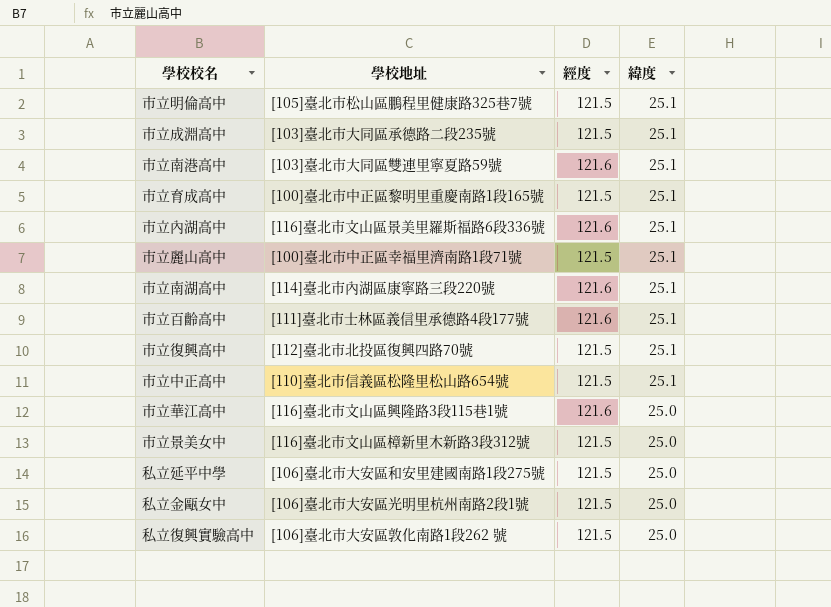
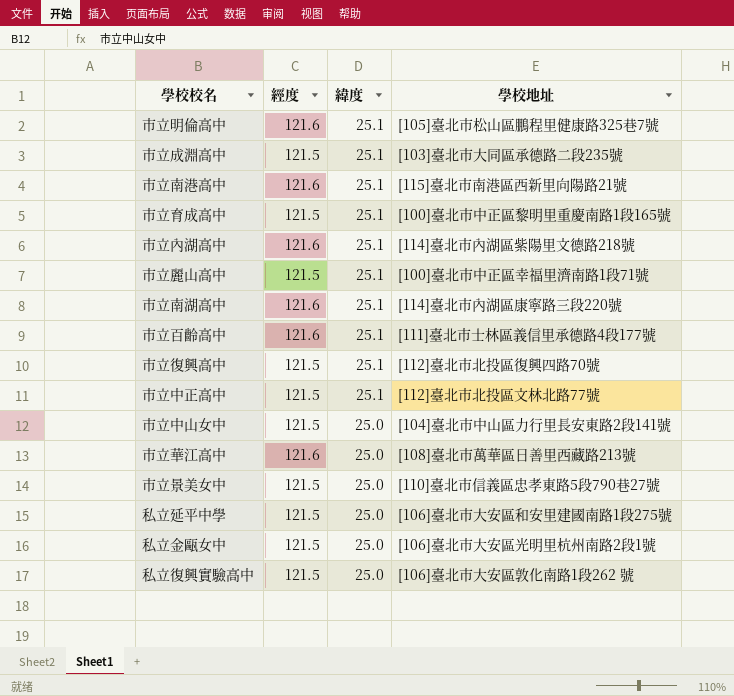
column 學校地址 | position: 2 -> 4
市立明倫高中 | 經度: 121.5 -> 121.6
市立南港高中 | 學校地址: [103]臺北市大同區雙連里寧夏路59號 -> [115]臺北市南港區西新里向陽路21號
市立內湖高中 | 學校地址: [116]臺北市文山區景美里羅斯福路6段336號 -> [114]臺北市內湖區紫陽里文德路218號
市立中正高中 | 學校地址: [110]臺北市信義區松隆里松山路654號 -> [112]臺北市北投區文林北路77號
row 市立中山女中: none -> 121.5 | 25.0 | [104]臺北市中山區力行里長安東路2段141號
市立華江高中 | 學校地址: [116]臺北市文山區興隆路3段115巷1號 -> [108]臺北市萬華區日善里西藏路213號
市立景美女中 | 學校地址: [116]臺北市文山區樟新里木新路3段312號 -> [110]臺北市信義區忠孝東路5段790巷27號

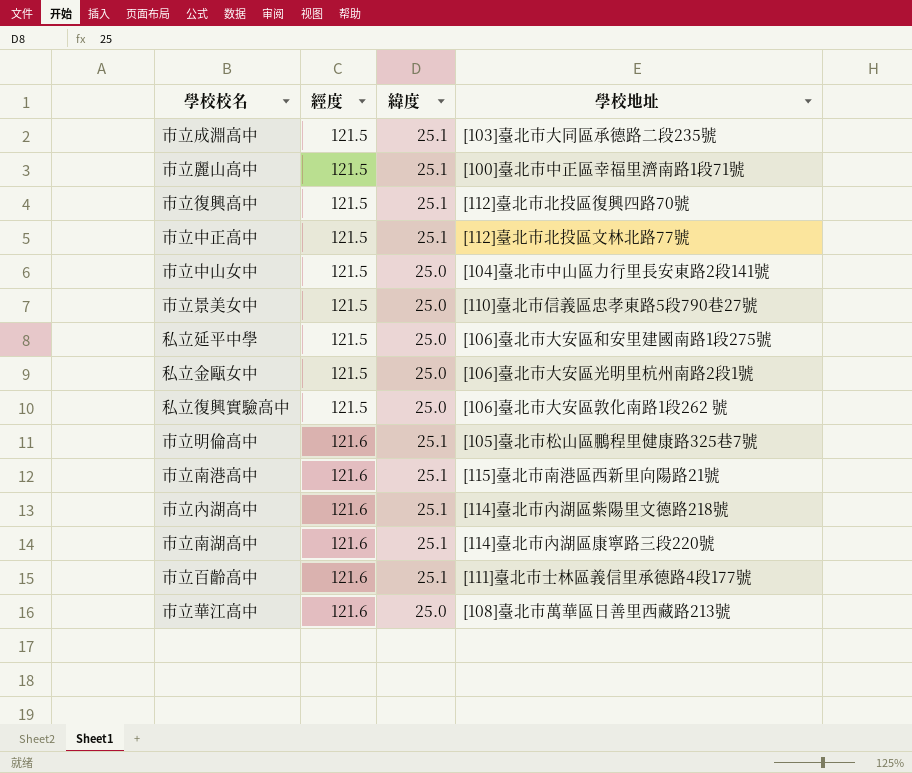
row order: 緯度 descending -> 經度 ascending
row 市立育成高中: 121.5 | 25.1 | [100]臺北市中正區黎明里重慶南路1段165號 -> none

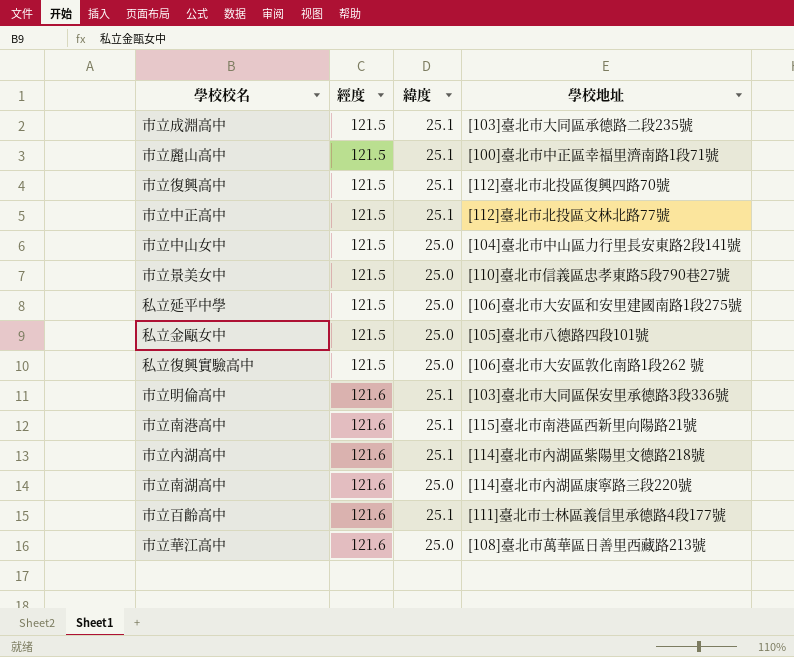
私立金甌女中 | 學校地址: [106]臺北市大安區光明里杭州南路2段1號 -> [105]臺北市八德路四段101號
市立明倫高中 | 學校地址: [105]臺北市松山區鵬程里健康路325巷7號 -> [103]臺北市大同區保安里承德路3段336號
市立南湖高中 | 緯度: 25.1 -> 25.0

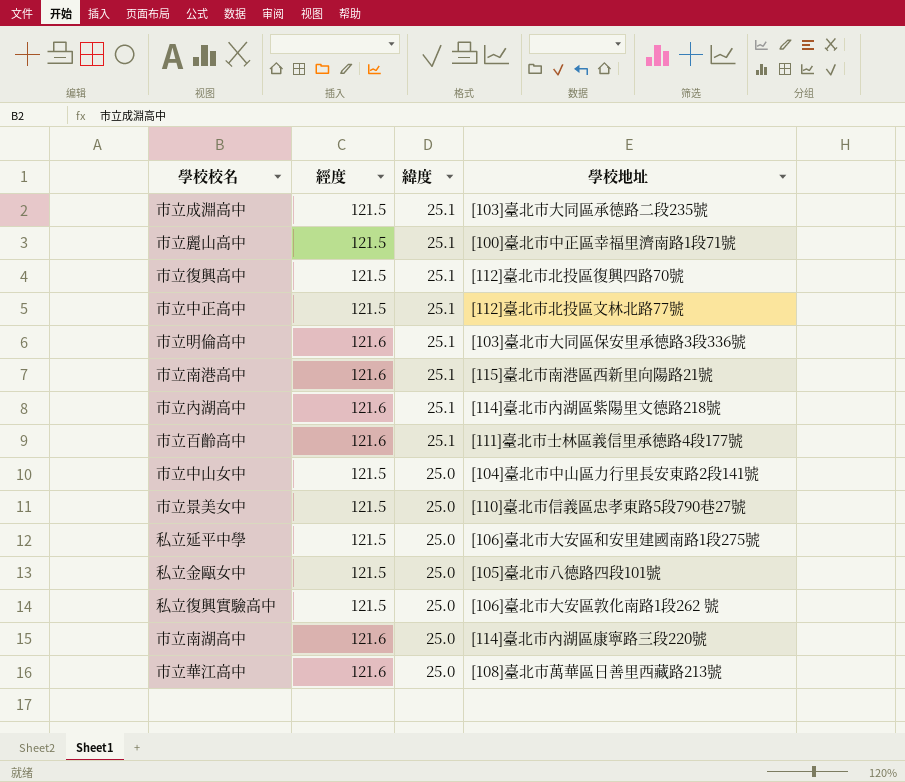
row order: 經度 ascending -> 緯度 descending

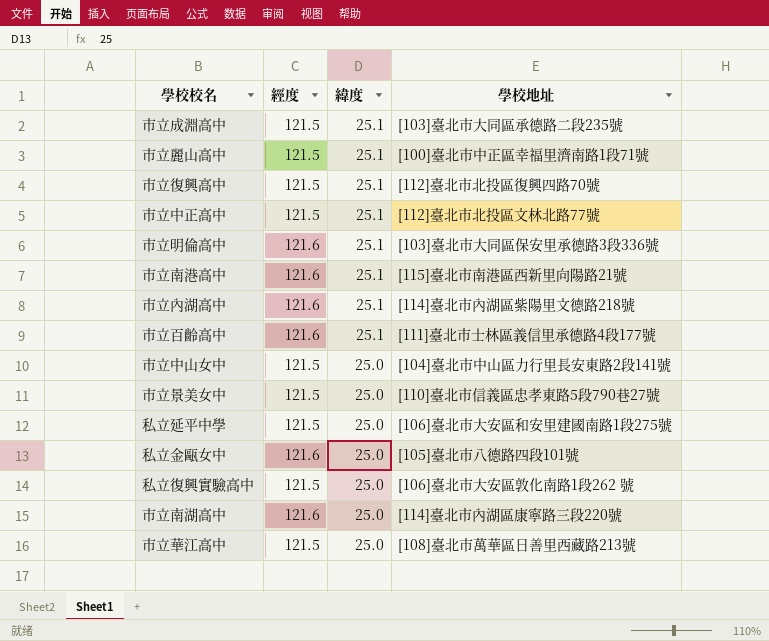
私立金甌女中 | 經度: 121.5 -> 121.6
市立華江高中 | 經度: 121.6 -> 121.5

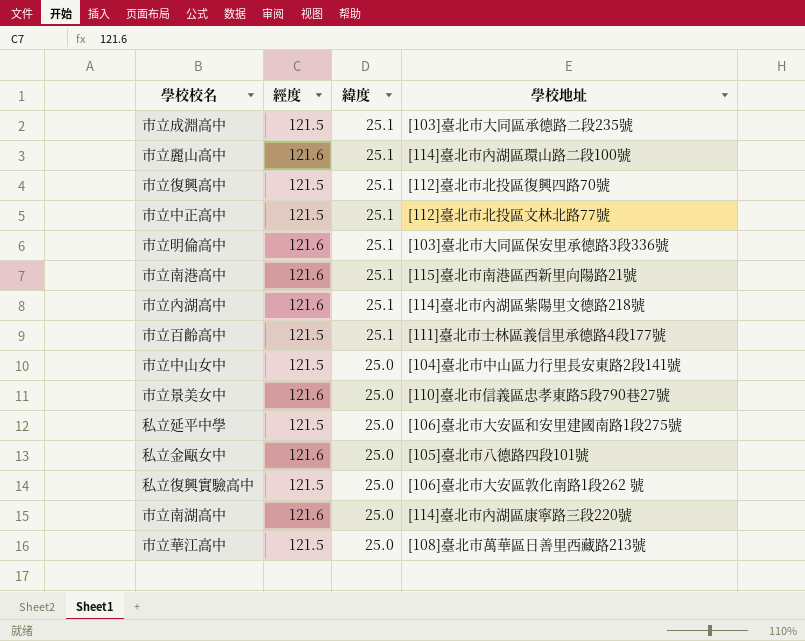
市立麗山高中 | 經度: 121.5 -> 121.6
市立麗山高中 | 學校地址: [100]臺北市中正區幸福里濟南路1段71號 -> [114]臺北市內湖區環山路二段100號
市立百齡高中 | 經度: 121.6 -> 121.5
市立景美女中 | 經度: 121.5 -> 121.6

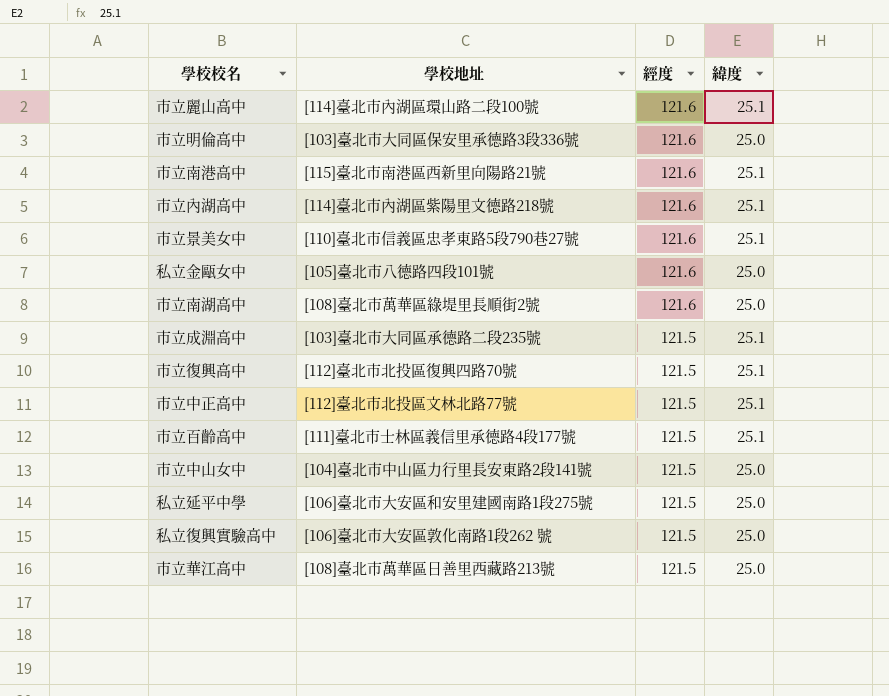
row order: 緯度 descending -> 經度 descending
column 學校地址 | position: 4 -> 2
市立明倫高中 | 緯度: 25.1 -> 25.0
市立景美女中 | 緯度: 25.0 -> 25.1
市立南湖高中 | 學校地址: [114]臺北市內湖區康寧路三段220號 -> [108]臺北市萬華區綠堤里長順街2號

